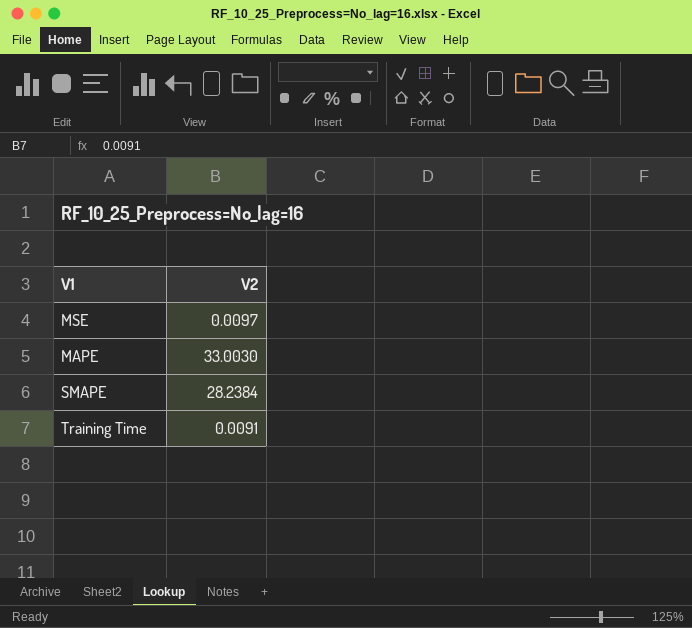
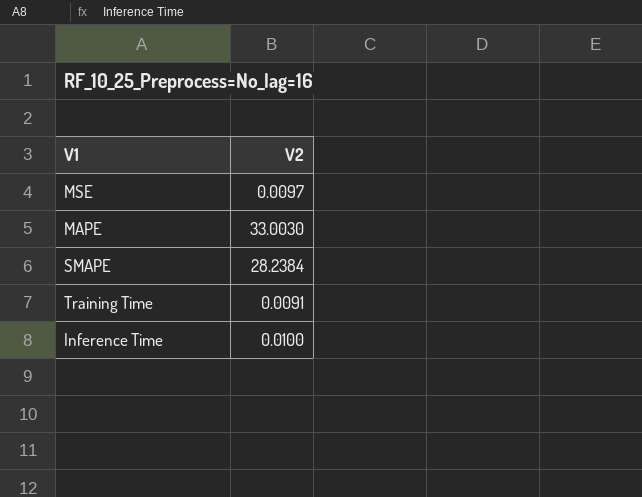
row Inference Time: none -> 0.0100

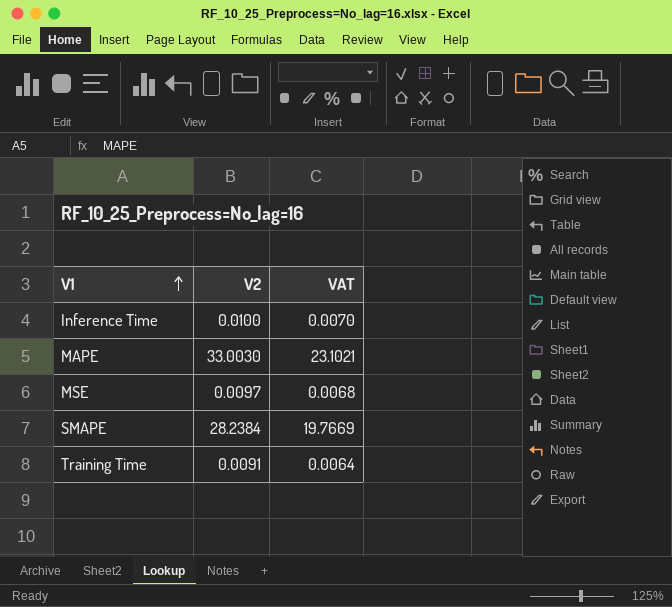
row order: none -> V1 ascending
column VAT | formula: none -> [V2] * 0.7

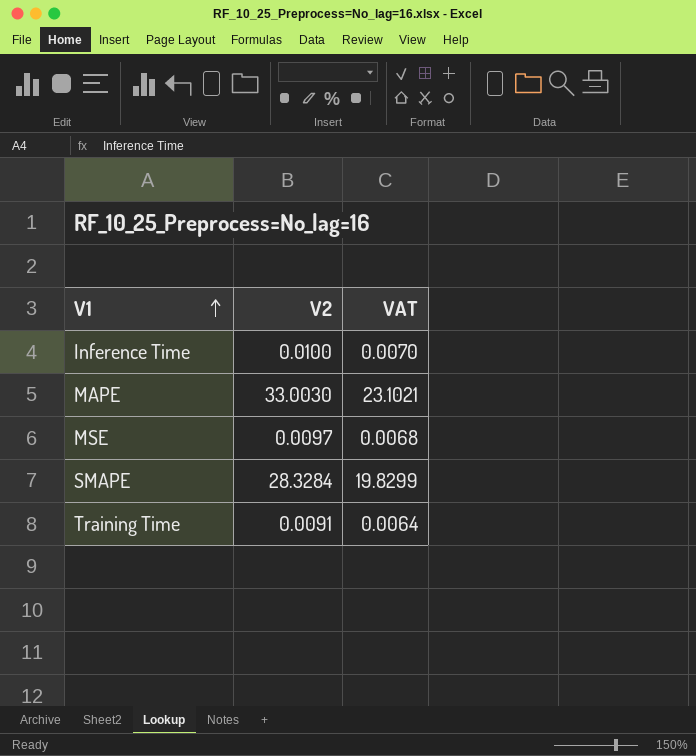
SMAPE | V2: 28.2384 -> 28.3284
SMAPE | VAT: 19.7669 -> 19.8299

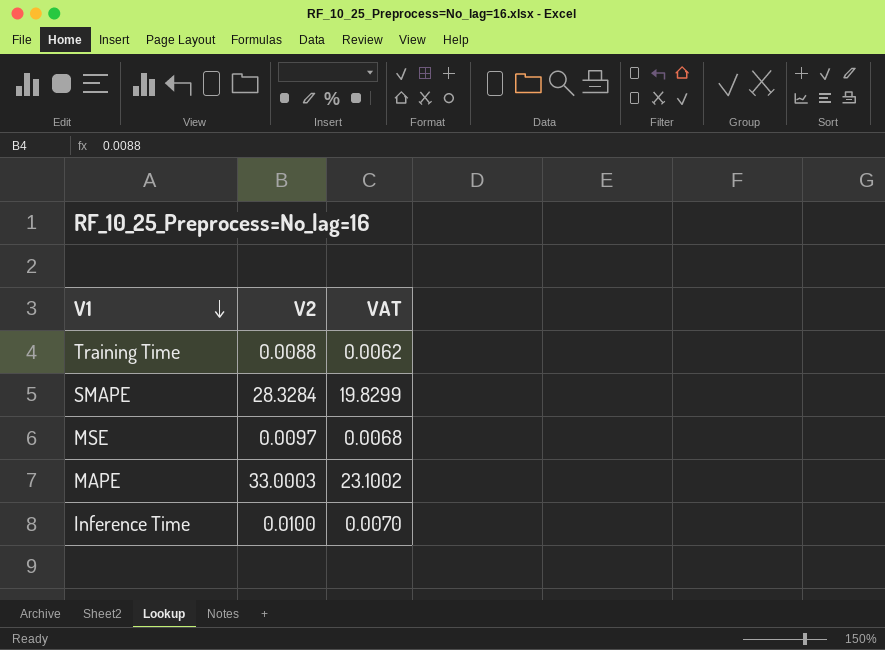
row order: V1 ascending -> V1 descending
Training Time | V2: 0.0091 -> 0.0088
Training Time | VAT: 0.0064 -> 0.0062
MAPE | V2: 33.0030 -> 33.0003
MAPE | VAT: 23.1021 -> 23.1002

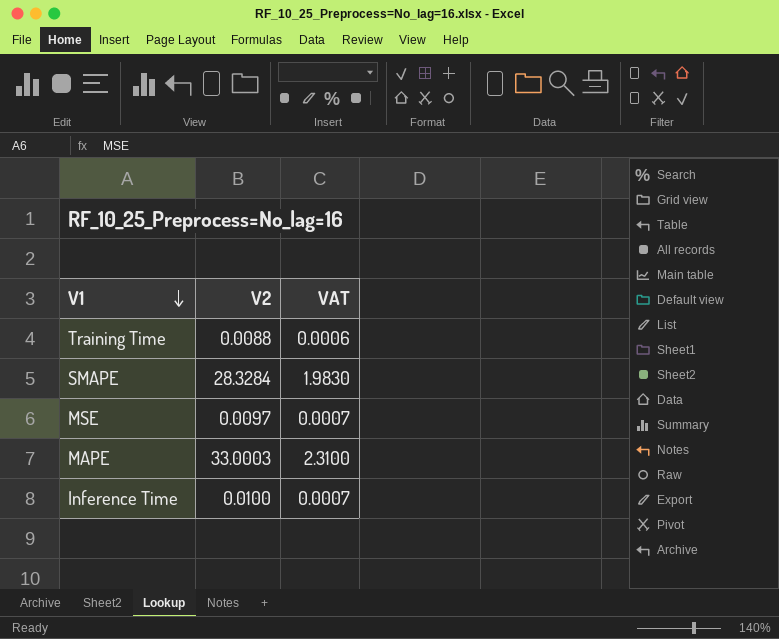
column VAT | formula: [V2] * 0.7 -> [V2] * 0.07

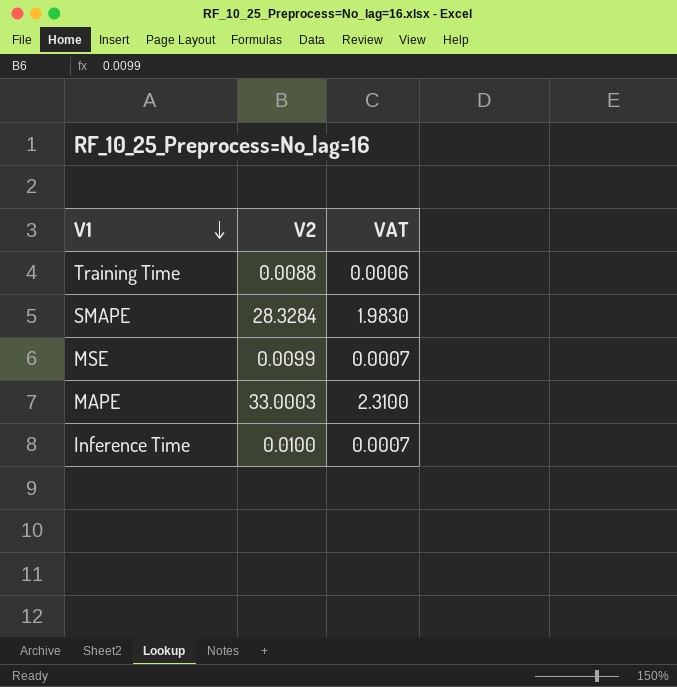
MSE | V2: 0.0097 -> 0.0099

